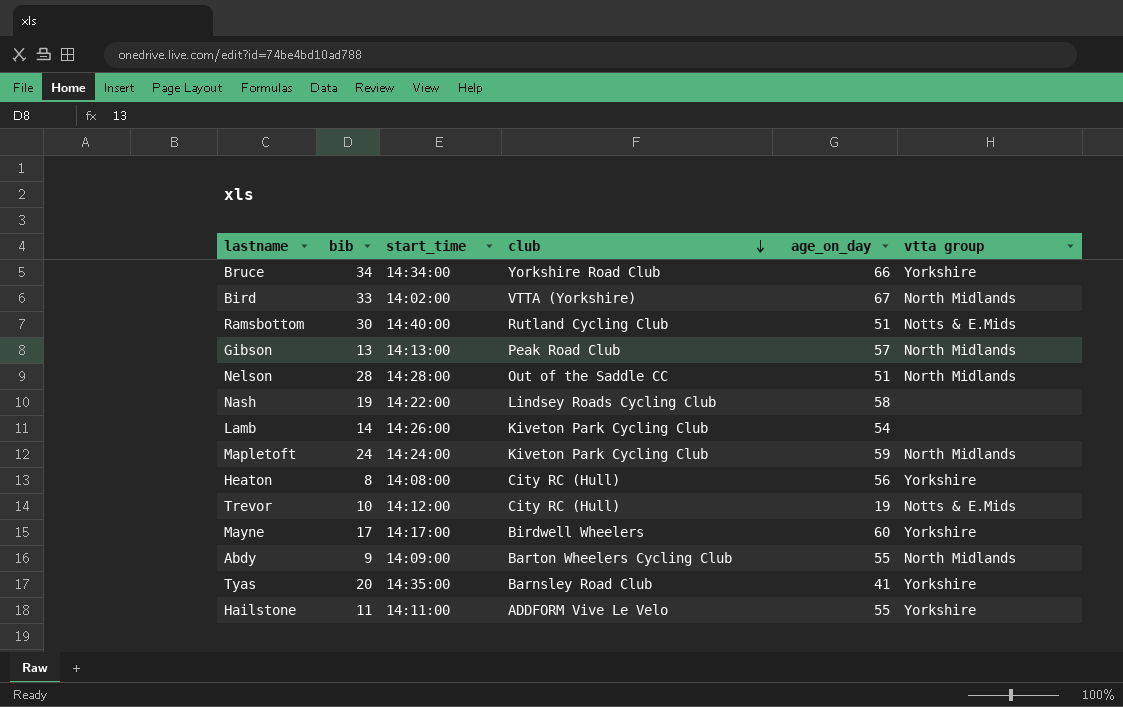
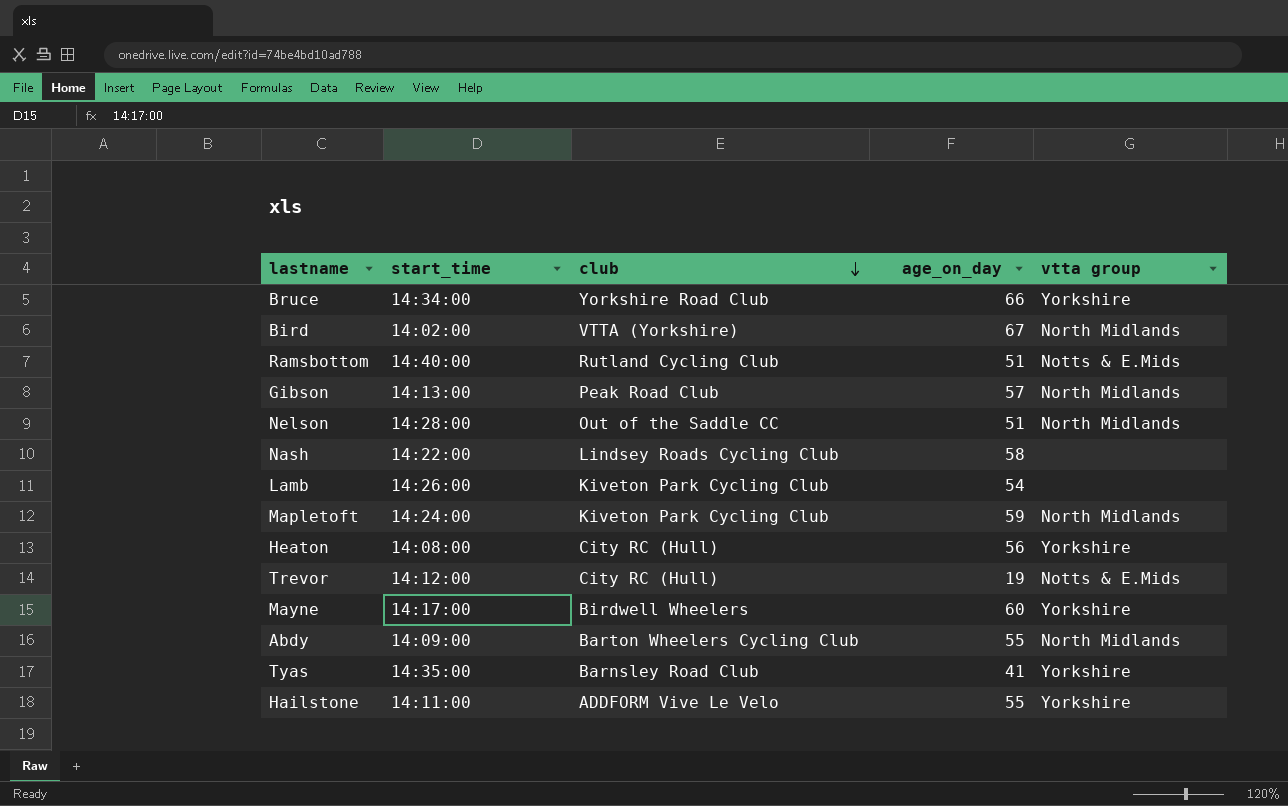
column bib | position: 2 -> none

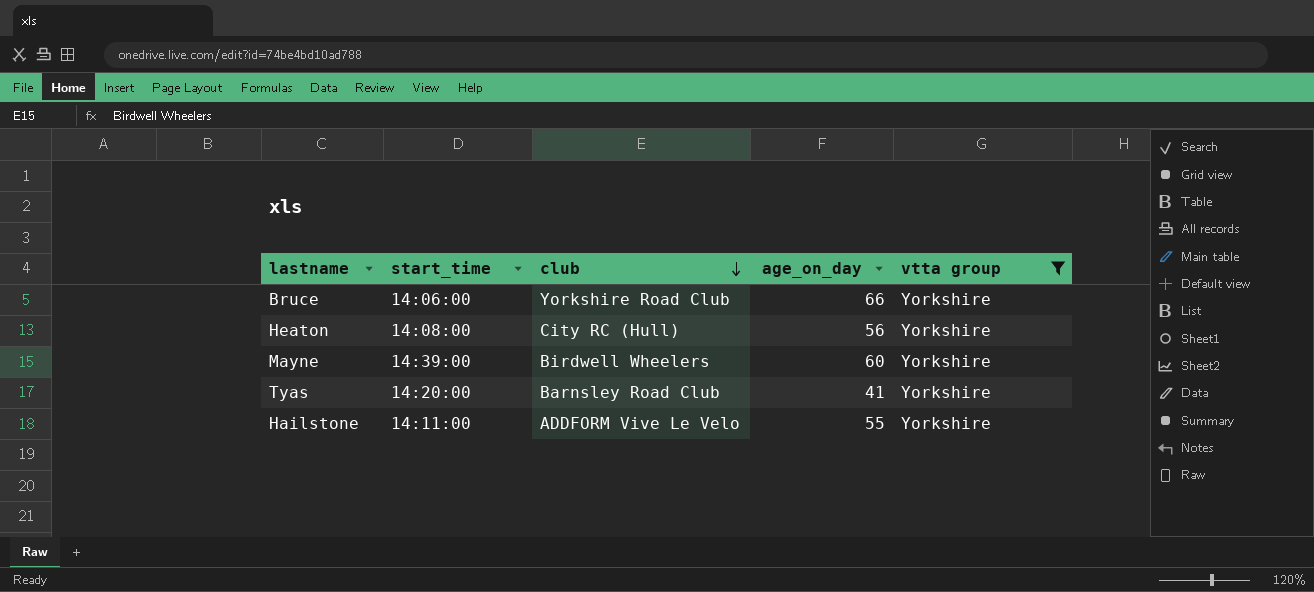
filter: none -> vtta group = Yorkshire
Bruce | start_time: 14:34:00 -> 14:06:00
Mayne | start_time: 14:17:00 -> 14:39:00
Tyas | start_time: 14:35:00 -> 14:20:00

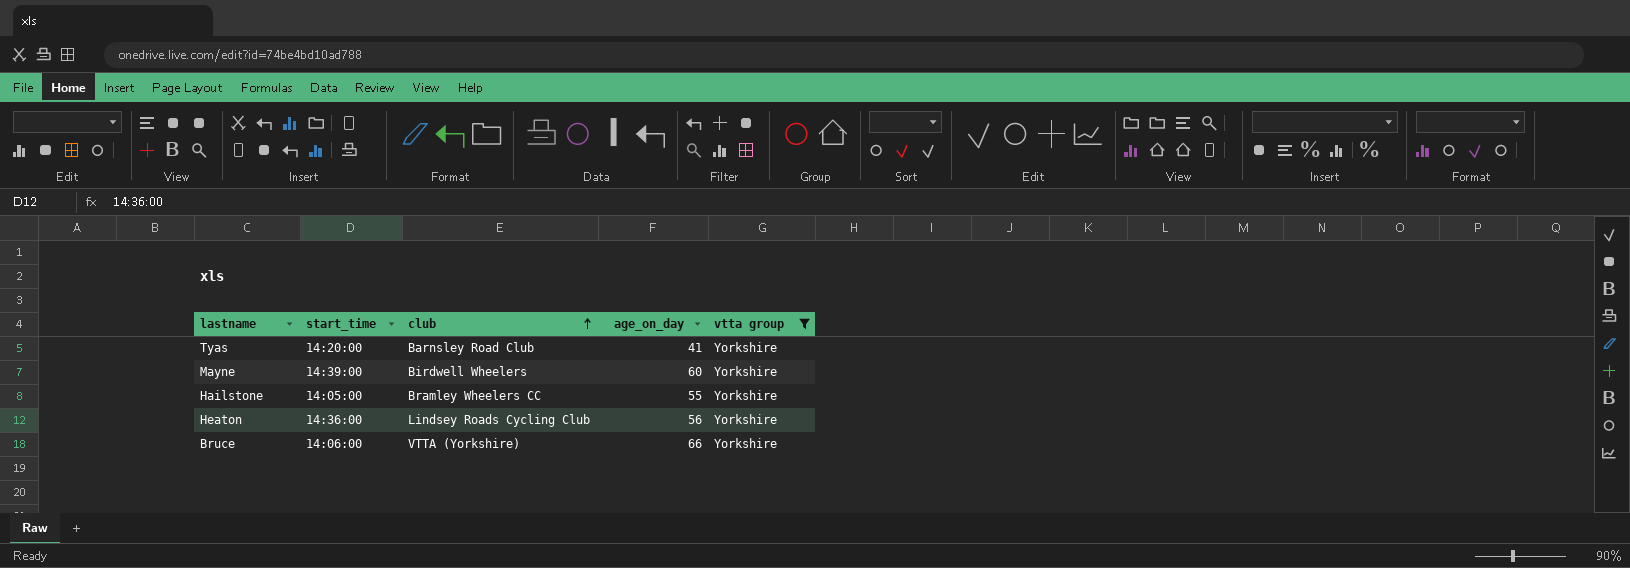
row order: club descending -> club ascending
Hailstone | start_time: 14:11:00 -> 14:05:00
Hailstone | club: ADDFORM Vive Le Velo -> Bramley Wheelers CC
Heaton | start_time: 14:08:00 -> 14:36:00
Heaton | club: City RC (Hull) -> Lindsey Roads Cycling Club
Bruce | club: Yorkshire Road Club -> VTTA (Yorkshire)

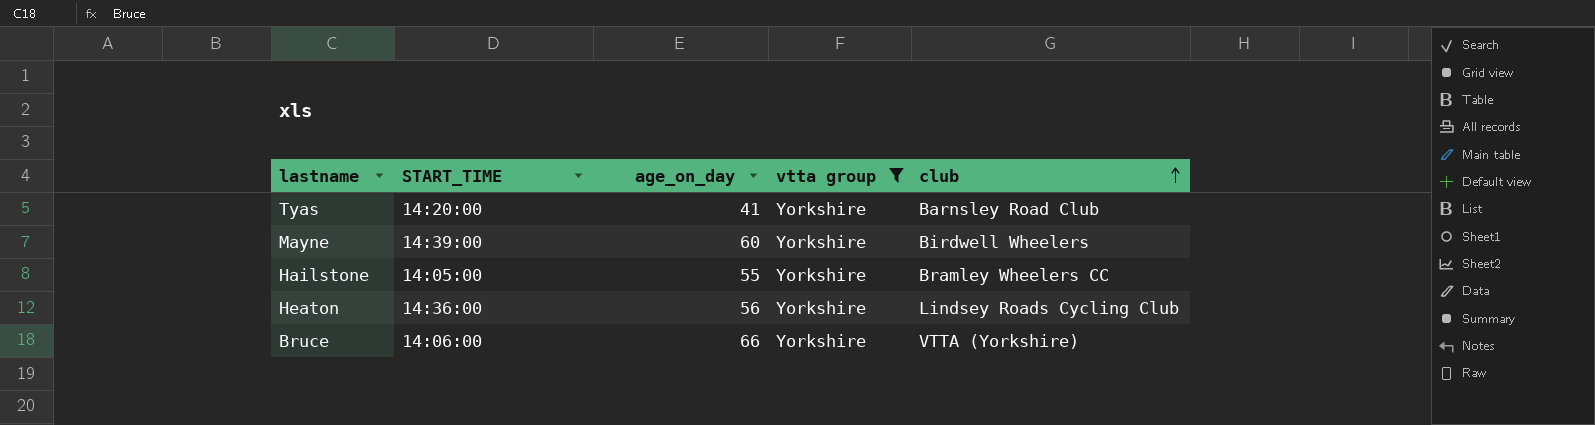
column name: start_time -> START_TIME
column club | position: 3 -> 5

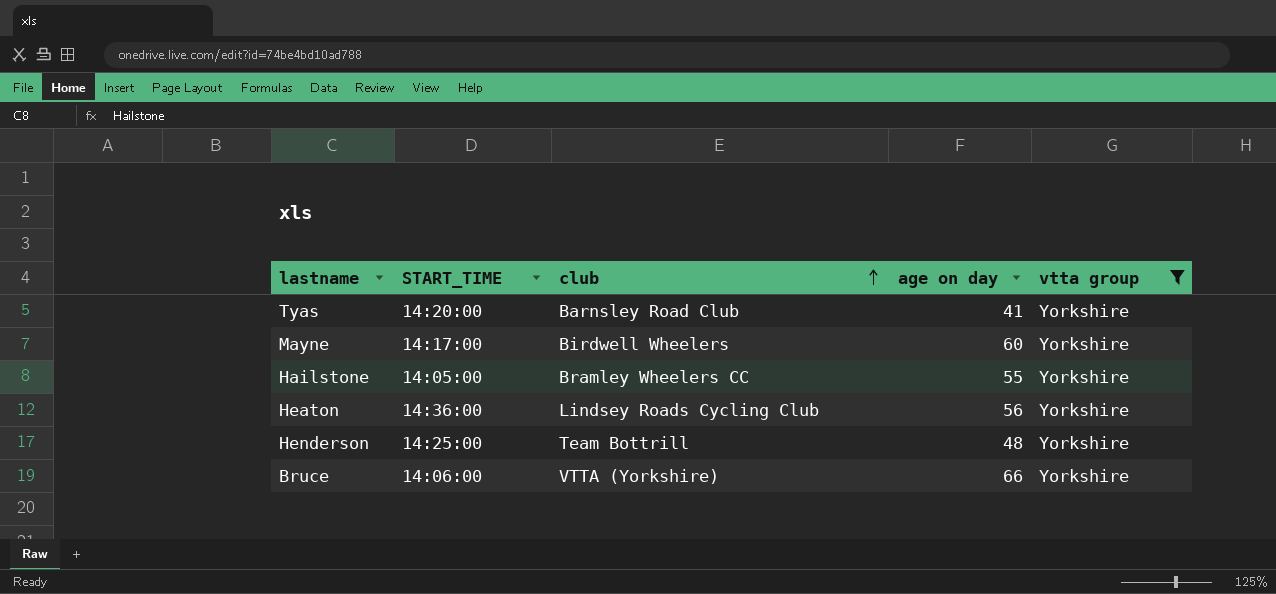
column club | position: 5 -> 3
column name: age_on_day -> age on day
Mayne | START_TIME: 14:39:00 -> 14:17:00
row Henderson: none -> 14:25:00 | Team Bottrill | 48 | Yorkshire

